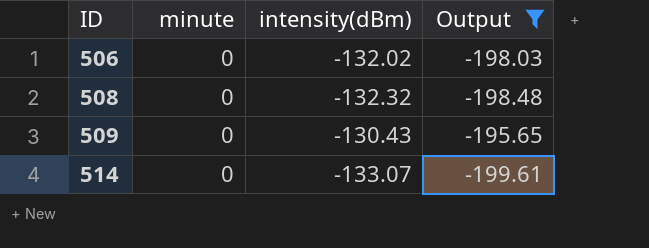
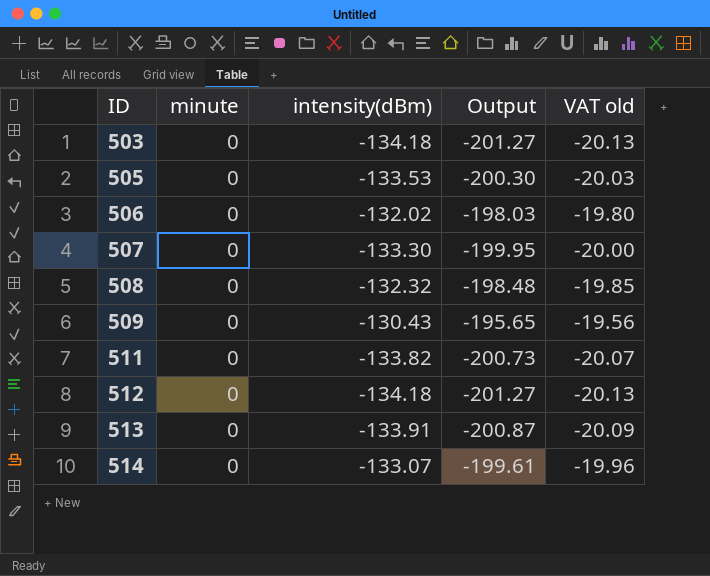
filter: Output >= -199.61 -> none
column VAT old | formula: none -> [intensity(dBm)] * 0.15

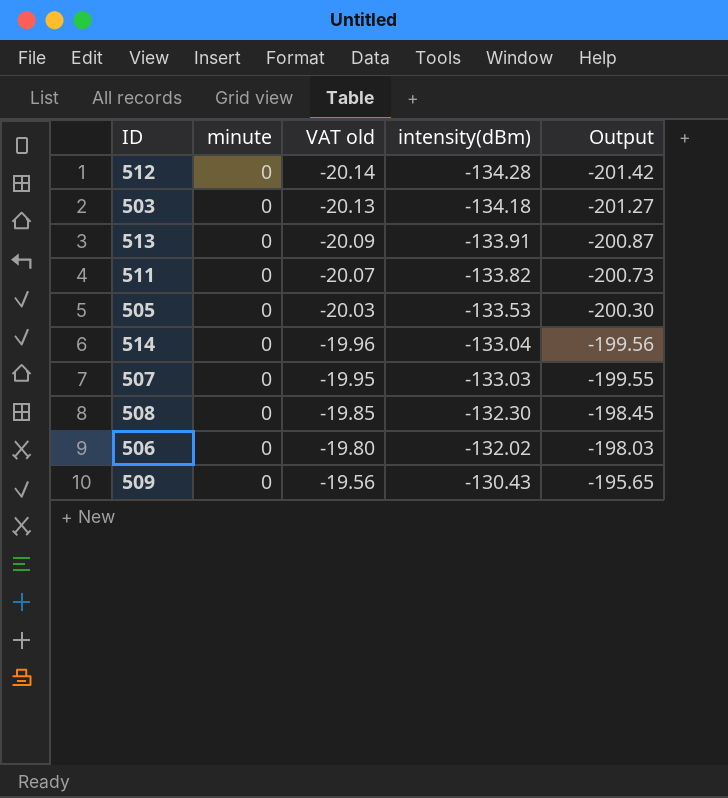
row order: ID ascending -> VAT old ascending
column VAT old | position: 5 -> 3
512 | VAT old: -20.13 -> -20.14
512 | intensity(dBm): -134.18 -> -134.28
512 | Output: -201.27 -> -201.42
514 | intensity(dBm): -133.07 -> -133.04
514 | Output: -199.61 -> -199.56
507 | VAT old: -20.00 -> -19.95
507 | intensity(dBm): -133.30 -> -133.03
507 | Output: -199.95 -> -199.55
508 | intensity(dBm): -132.32 -> -132.30
508 | Output: -198.48 -> -198.45

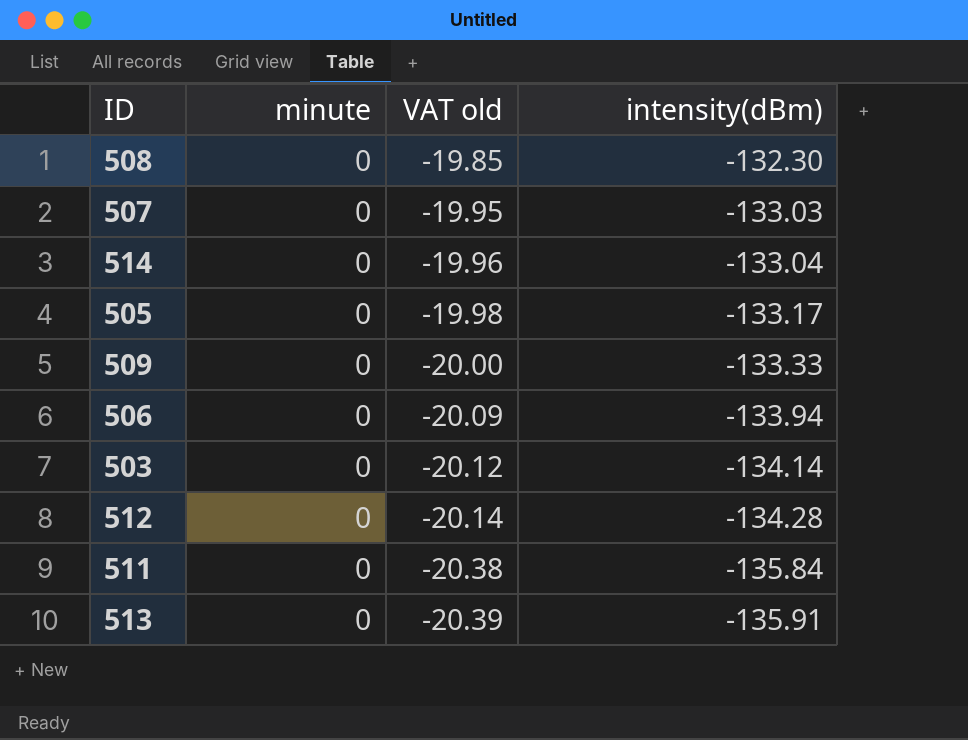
row order: VAT old ascending -> VAT old descending
column Output | formula: [intensity(dBm)] * 1.5 -> none
505 | VAT old: -20.03 -> -19.98
505 | intensity(dBm): -133.53 -> -133.17
509 | VAT old: -19.56 -> -20.00
509 | intensity(dBm): -130.43 -> -133.33
506 | VAT old: -19.80 -> -20.09
506 | intensity(dBm): -132.02 -> -133.94
503 | VAT old: -20.13 -> -20.12
503 | intensity(dBm): -134.18 -> -134.14
511 | VAT old: -20.07 -> -20.38
511 | intensity(dBm): -133.82 -> -135.84
513 | VAT old: -20.09 -> -20.39
513 | intensity(dBm): -133.91 -> -135.91

